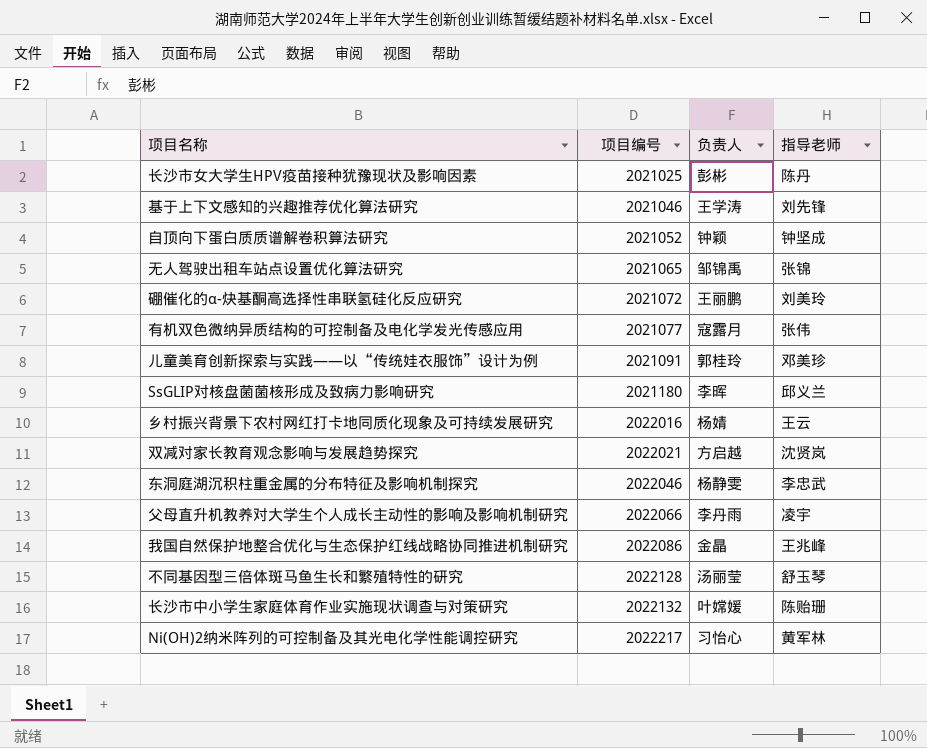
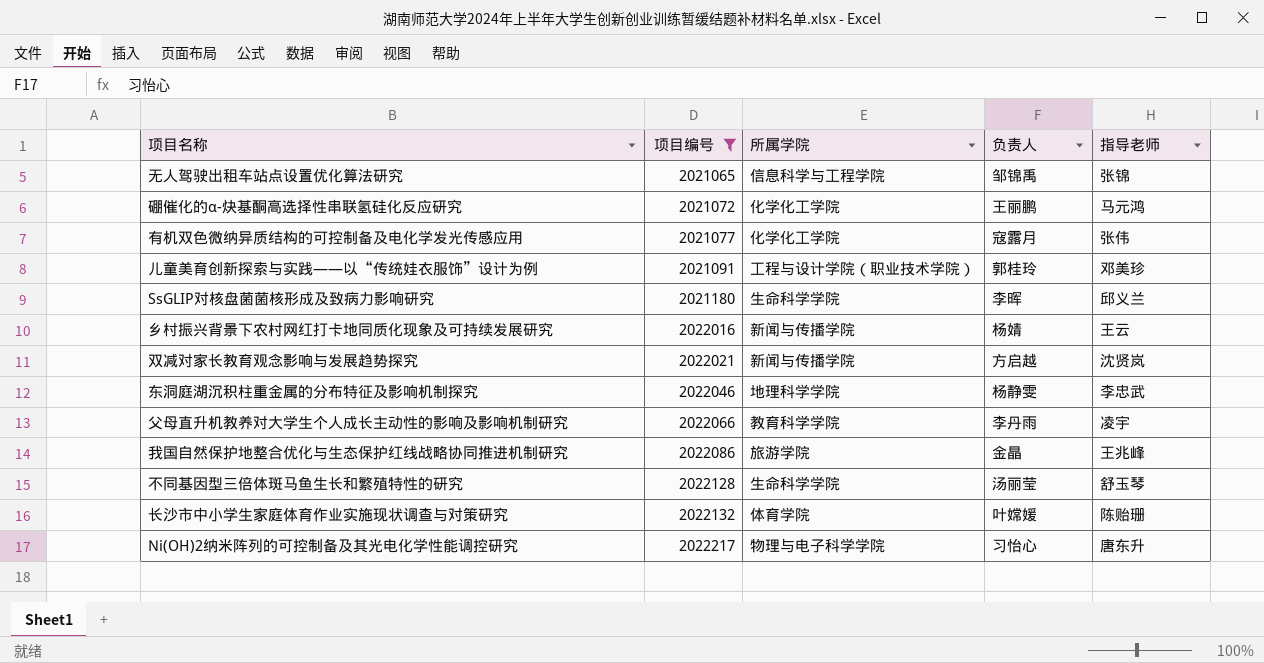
filter: none -> 项目编号 >= 2021065
column 所属学院 | position: none -> 3
硼催化的α-炔基酮高选择性串联氢硅化反应研究 | 指导老师: 刘美玲 -> 马元鸿
Ni(OH)2纳米阵列的可控制备及其光电化学性能调控研究 | 指导老师: 黄军林 -> 唐东升

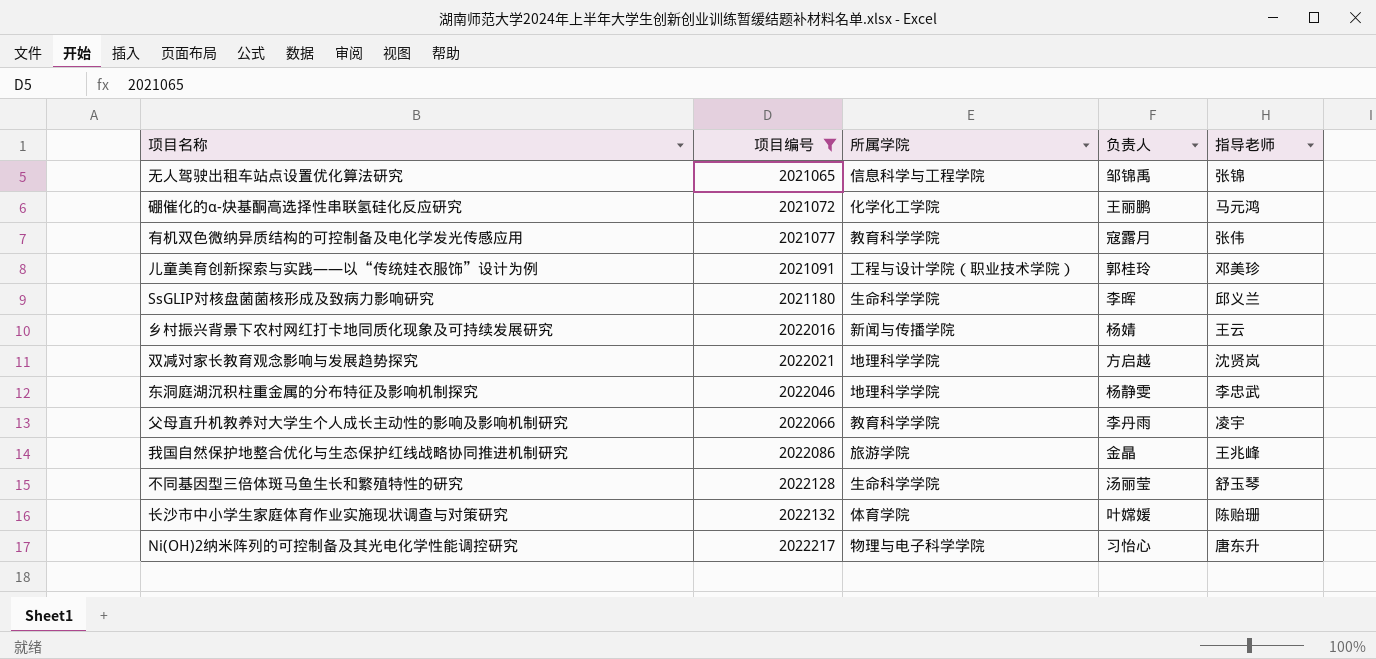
有机双色微纳异质结构的可控制备及电化学发光传感应用 | 所属学院: 化学化工学院 -> 教育科学学院
双减对家长教育观念影响与发展趋势探究 | 所属学院: 新闻与传播学院 -> 地理科学学院

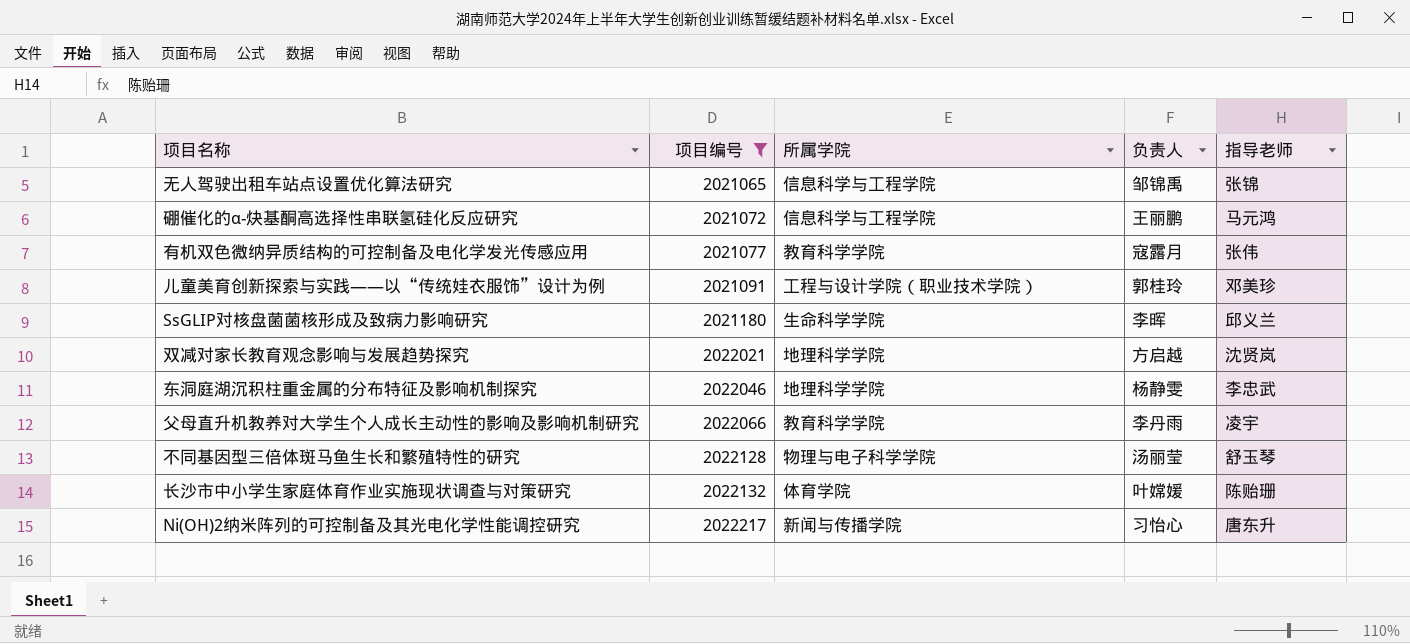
row 乡村振兴背景下农村网红打卡地同质化现象及可持续发展研究: 2022016 | 新闻与传播学院 | 杨婧 | 王云 -> none
row 我国自然保护地整合优化与生态保护红线战略协同推进机制研究: 2022086 | 旅游学院 | 金晶 | 王兆峰 -> none
硼催化的α-炔基酮高选择性串联氢硅化反应研究 | 所属学院: 化学化工学院 -> 信息科学与工程学院
不同基因型三倍体斑马鱼生长和繁殖特性的研究 | 所属学院: 生命科学学院 -> 物理与电子科学学院
Ni(OH)2纳米阵列的可控制备及其光电化学性能调控研究 | 所属学院: 物理与电子科学学院 -> 新闻与传播学院

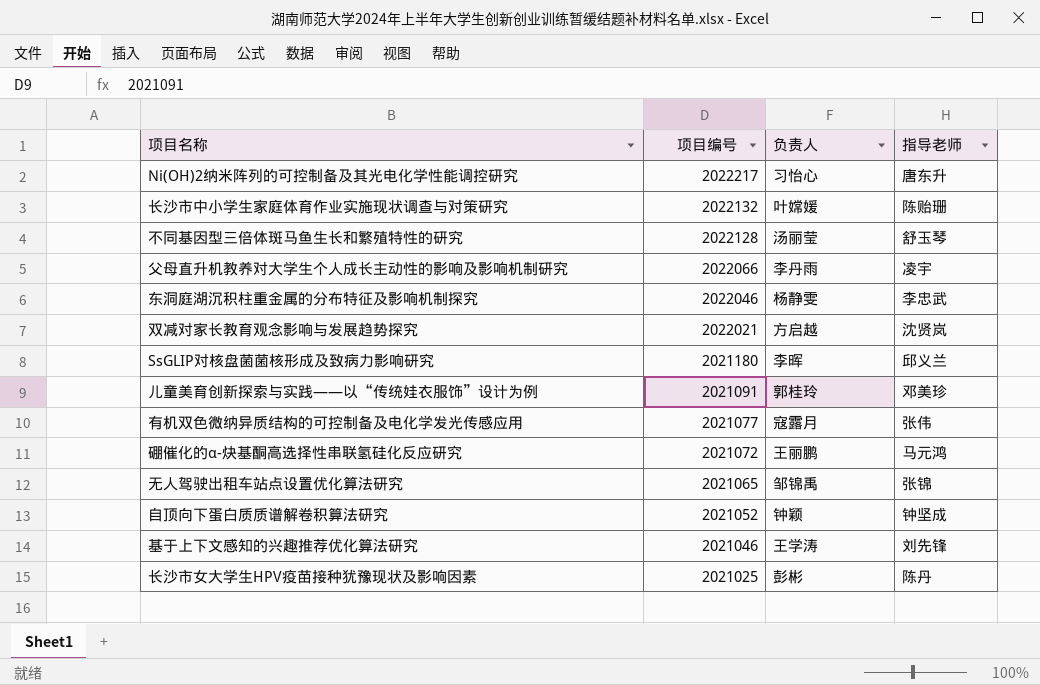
filter: 项目编号 >= 2021065 -> none
row order: 项目编号 ascending -> 项目编号 descending
column 所属学院 | position: 3 -> none

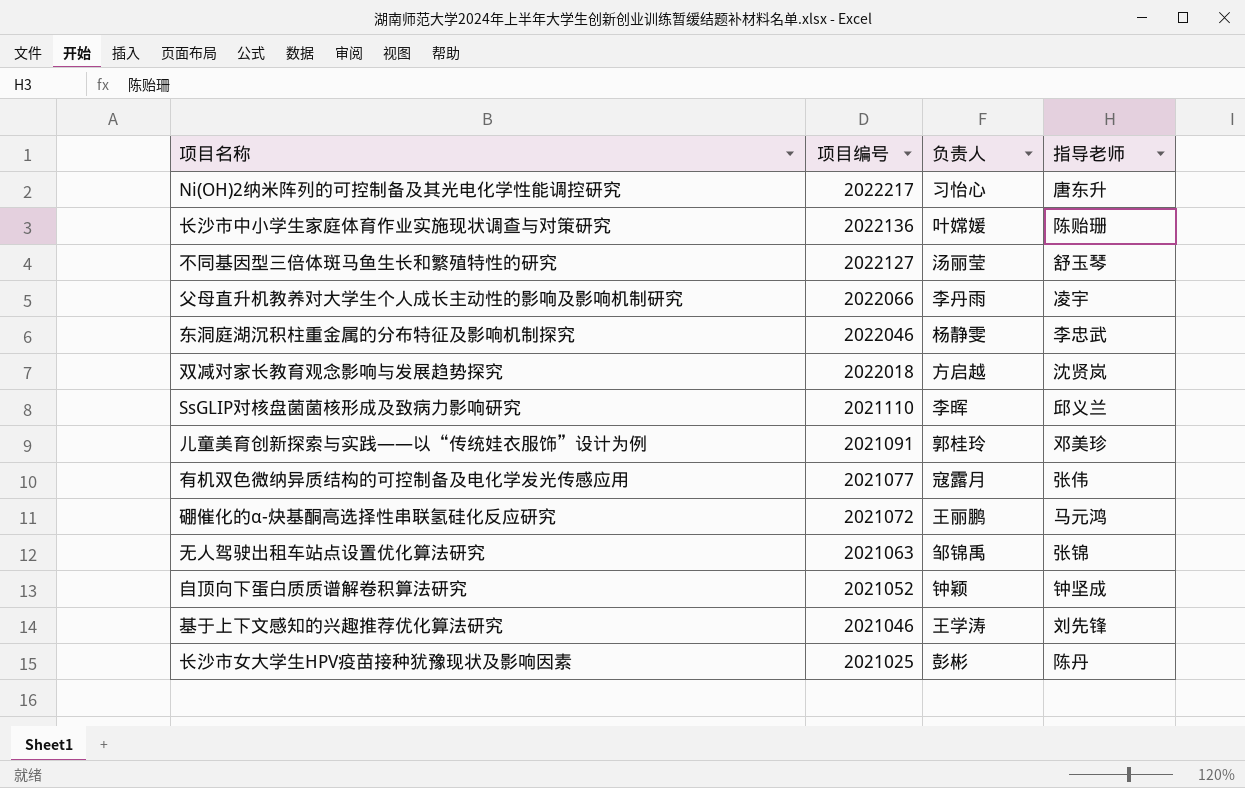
长沙市中小学生家庭体育作业实施现状调查与对策研究 | 项目编号: 2022132 -> 2022136
不同基因型三倍体斑马鱼生长和繁殖特性的研究 | 项目编号: 2022128 -> 2022127
双减对家长教育观念影响与发展趋势探究 | 项目编号: 2022021 -> 2022018
SsGLIP对核盘菌菌核形成及致病力影响研究 | 项目编号: 2021180 -> 2021110
无人驾驶出租车站点设置优化算法研究 | 项目编号: 2021065 -> 2021063

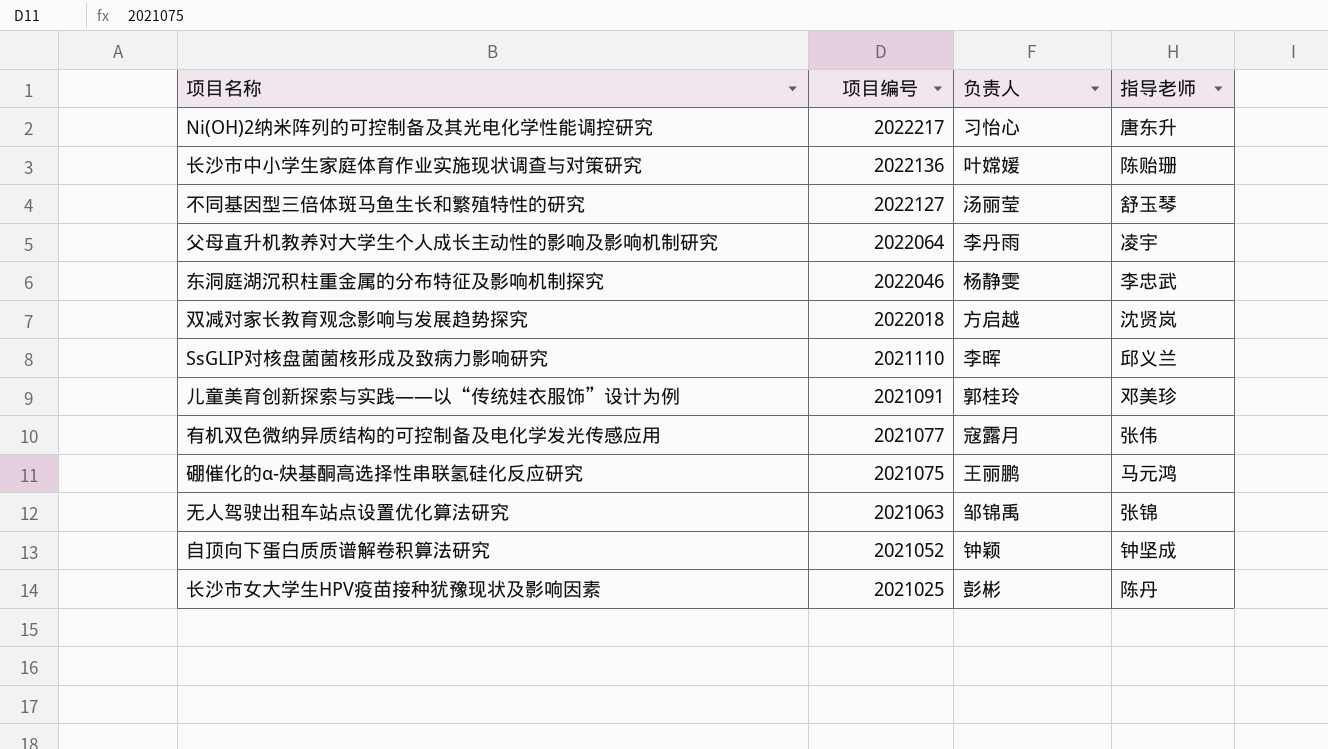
row 基于上下文感知的兴趣推荐优化算法研究: 2021046 | 王学涛 | 刘先锋 -> none
父母直升机教养对大学生个人成长主动性的影响及影响机制研究 | 项目编号: 2022066 -> 2022064
硼催化的α-炔基酮高选择性串联氢硅化反应研究 | 项目编号: 2021072 -> 2021075

